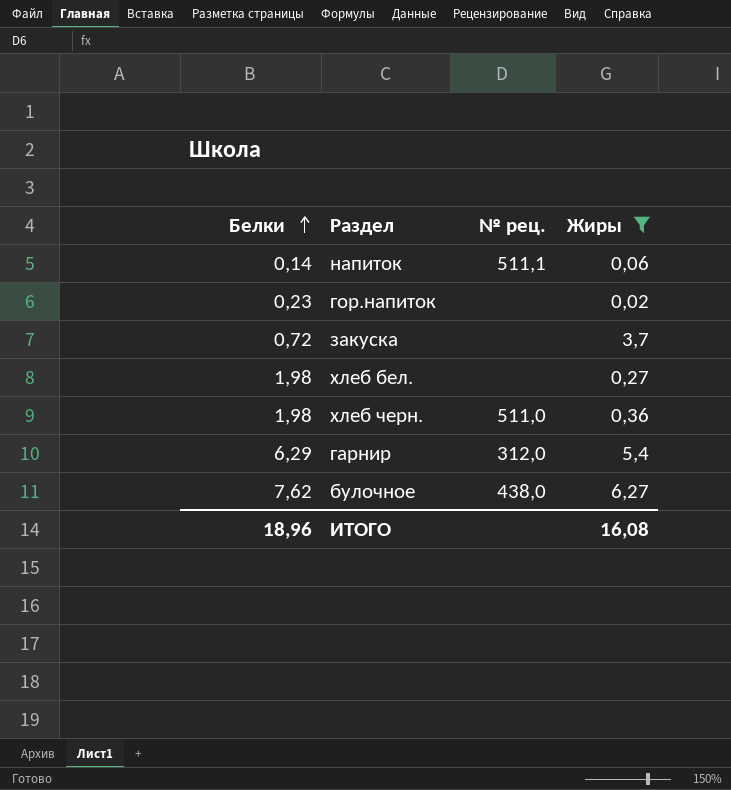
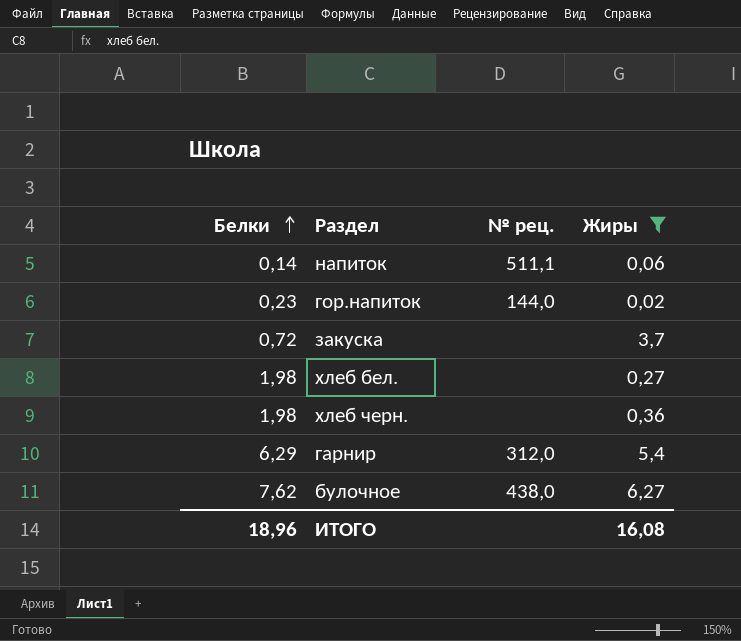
гор.напиток | № рец.: none -> 144,0
хлеб черн. | № рец.: 511,0 -> none

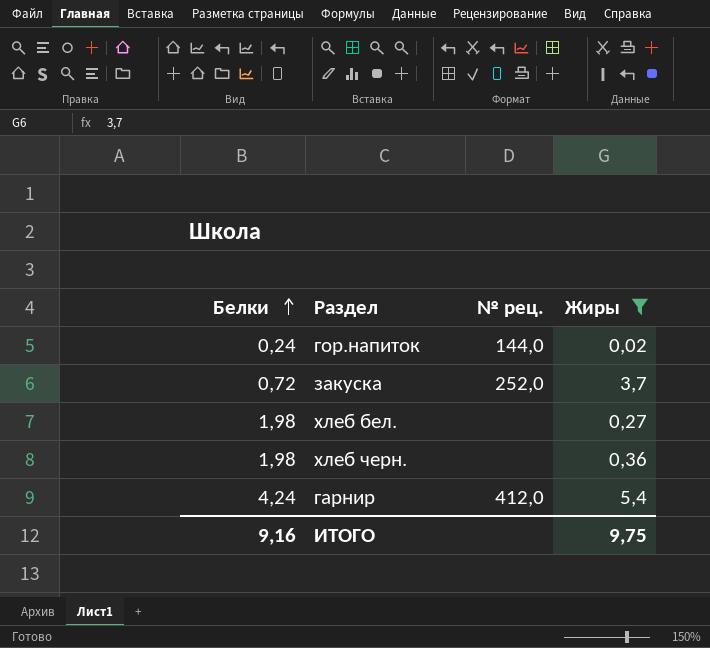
row напиток: 0,14 | 511,1 | 0,06 -> none
row булочное: 7,62 | 438,0 | 6,27 -> none
гор.напиток | Белки: 0,23 -> 0,24
закуска | № рец.: none -> 252,0
гарнир | Белки: 6,29 -> 4,24
гарнир | № рец.: 312,0 -> 412,0
ИТОГО | Белки: 18,96 -> 9,16
ИТОГО | Жиры: 16,08 -> 9,75

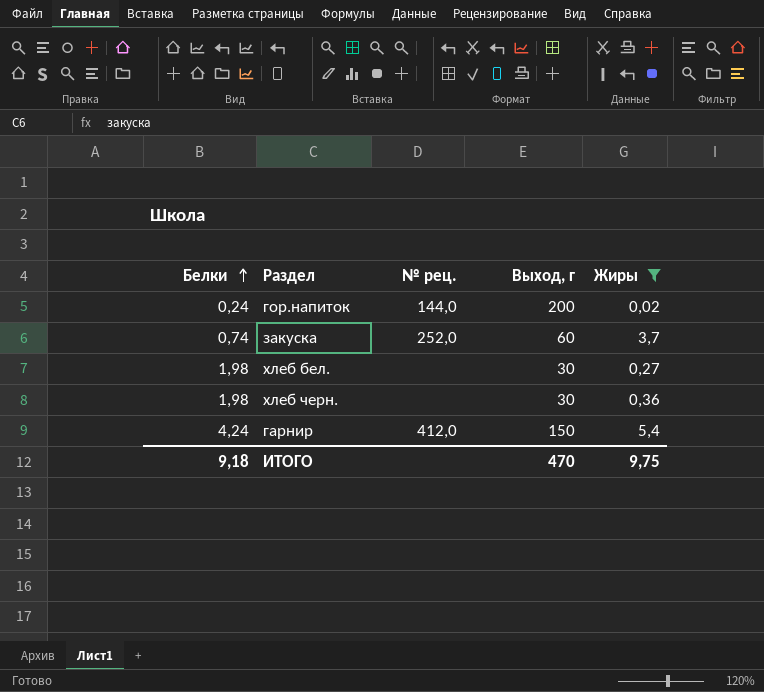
column Выход, г | position: none -> 4
закуска | Белки: 0,72 -> 0,74
ИТОГО | Белки: 9,16 -> 9,18

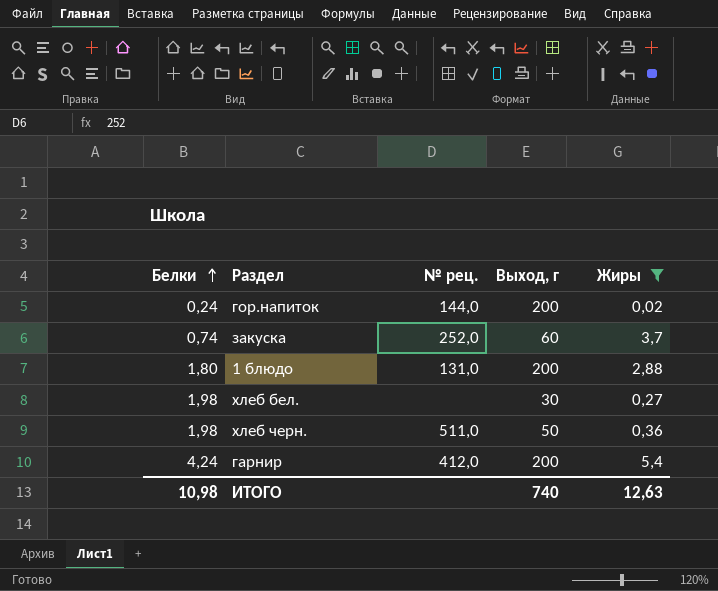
row 1 блюдо: none -> 1,80 | 131,0 | 200 | 2,88
хлеб черн. | № рец.: none -> 511,0
хлеб черн. | Выход, г: 30 -> 50
гарнир | Выход, г: 150 -> 200
ИТОГО | Белки: 9,18 -> 10,98
ИТОГО | Выход, г: 470 -> 740
ИТОГО | Жиры: 9,75 -> 12,63

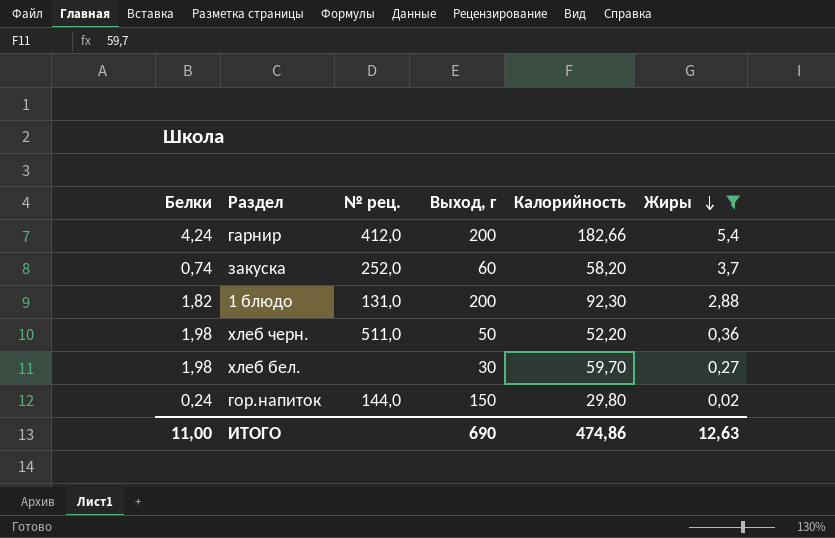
row order: Белки ascending -> Жиры descending
column Калорийность | position: none -> 5
1 блюдо | Белки: 1,80 -> 1,82
гор.напиток | Выход, г: 200 -> 150
ИТОГО | Белки: 10,98 -> 11,00
ИТОГО | Выход, г: 740 -> 690

